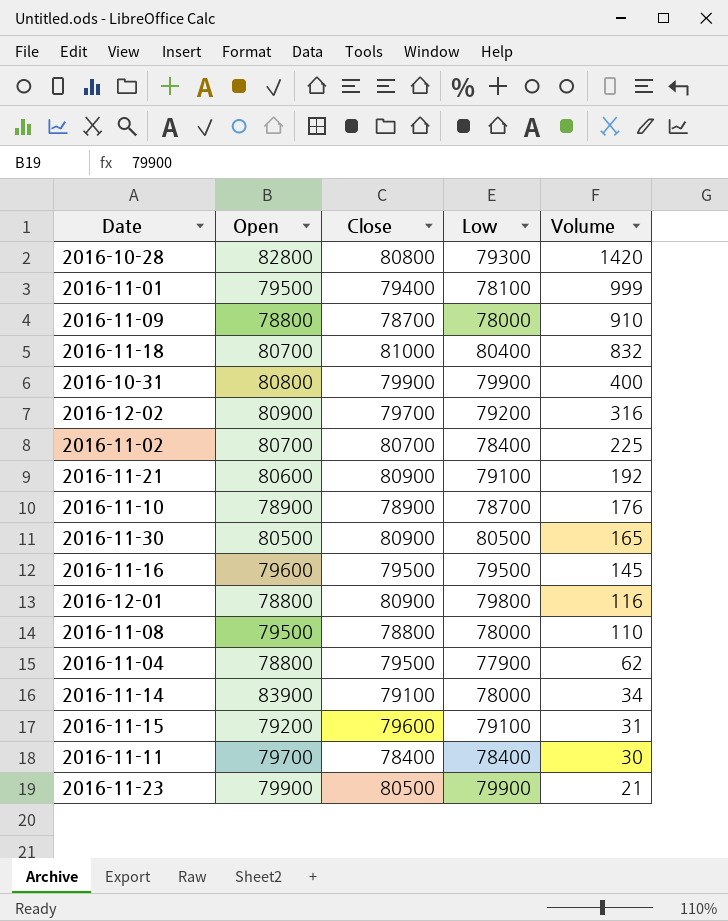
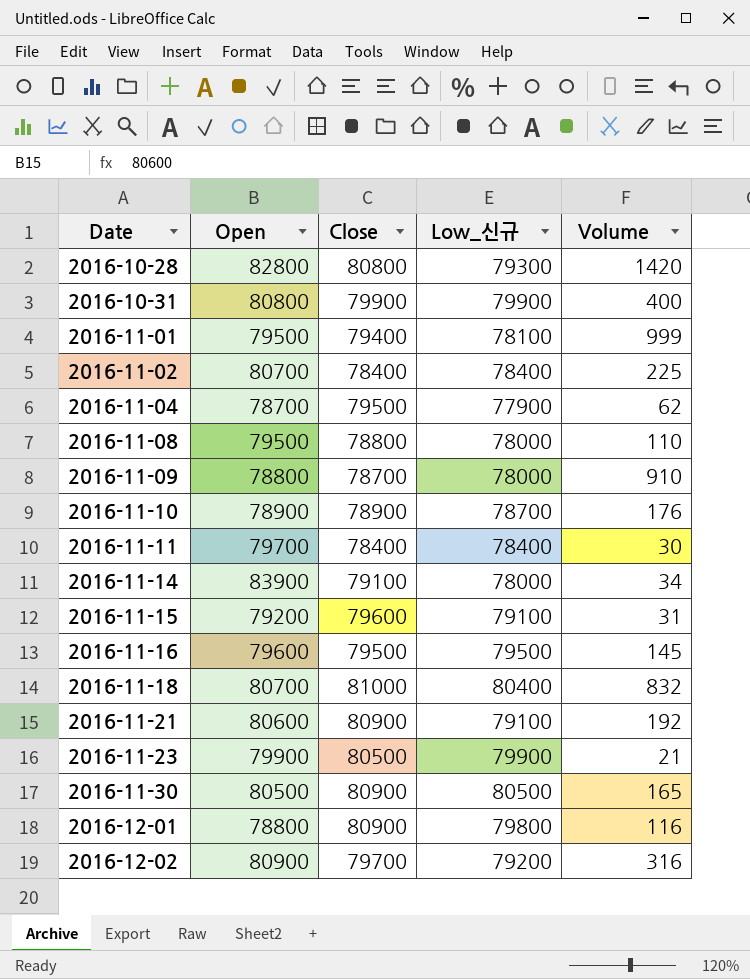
row order: Volume descending -> Date ascending
column name: Low -> Low_신규
2016-11-02 | Close: 80700 -> 78400
2016-11-04 | Open: 78800 -> 78700

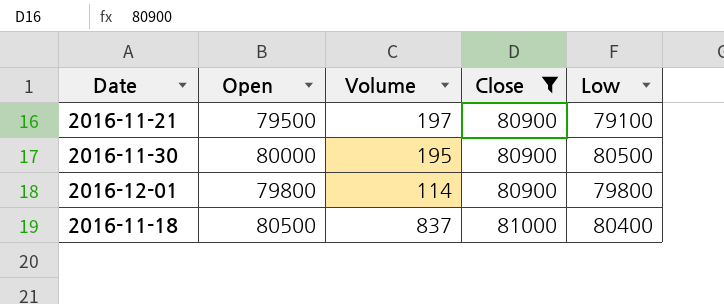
filter: none -> Close >= 80900
row order: Date ascending -> Close ascending
column Volume | position: 5 -> 3
column name: Low_신규 -> Low
2016-11-21 | Open: 80600 -> 79500
2016-11-21 | Volume: 192 -> 197
2016-11-30 | Open: 80500 -> 80000
2016-11-30 | Volume: 165 -> 195
2016-12-01 | Open: 78800 -> 79800
2016-12-01 | Volume: 116 -> 114
2016-11-18 | Open: 80700 -> 80500
2016-11-18 | Volume: 832 -> 837

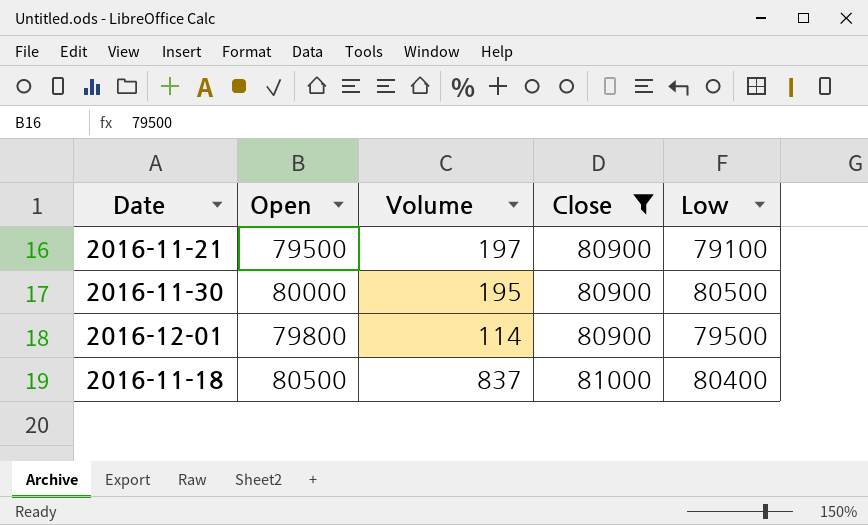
2016-12-01 | Low: 79800 -> 79500

